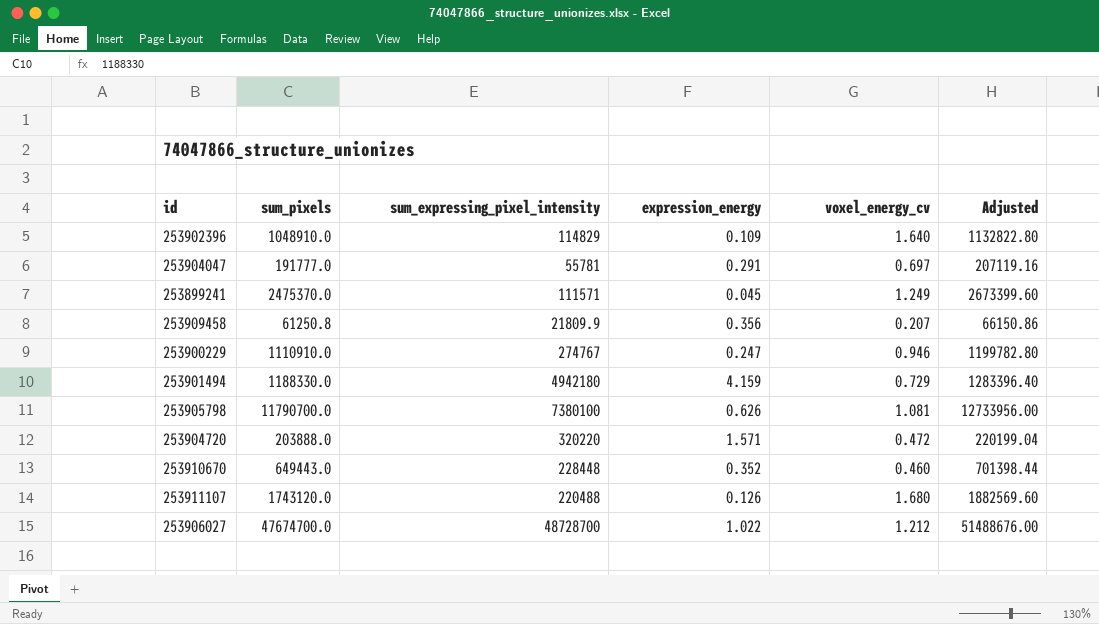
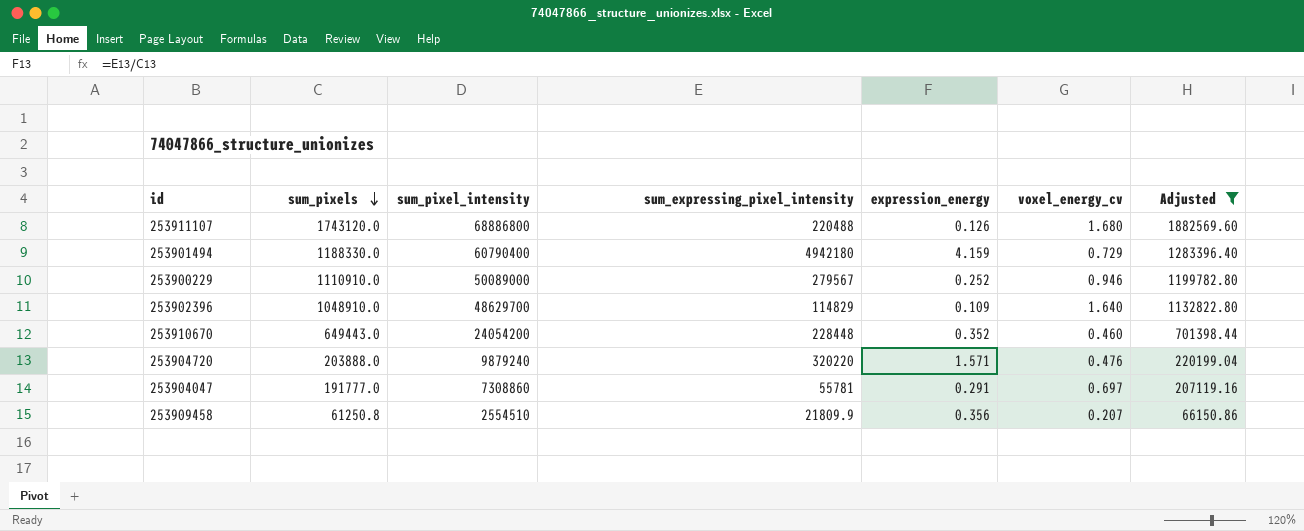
filter: none -> Adjusted <= 1882569.60
row order: none -> sum_pixels descending
column sum_pixel_intensity | position: none -> 3
253900229 | sum_expressing_pixel_intensity: 274767 -> 279567
253900229 | expression_energy: 0.247 -> 0.252
253904720 | voxel_energy_cv: 0.472 -> 0.476

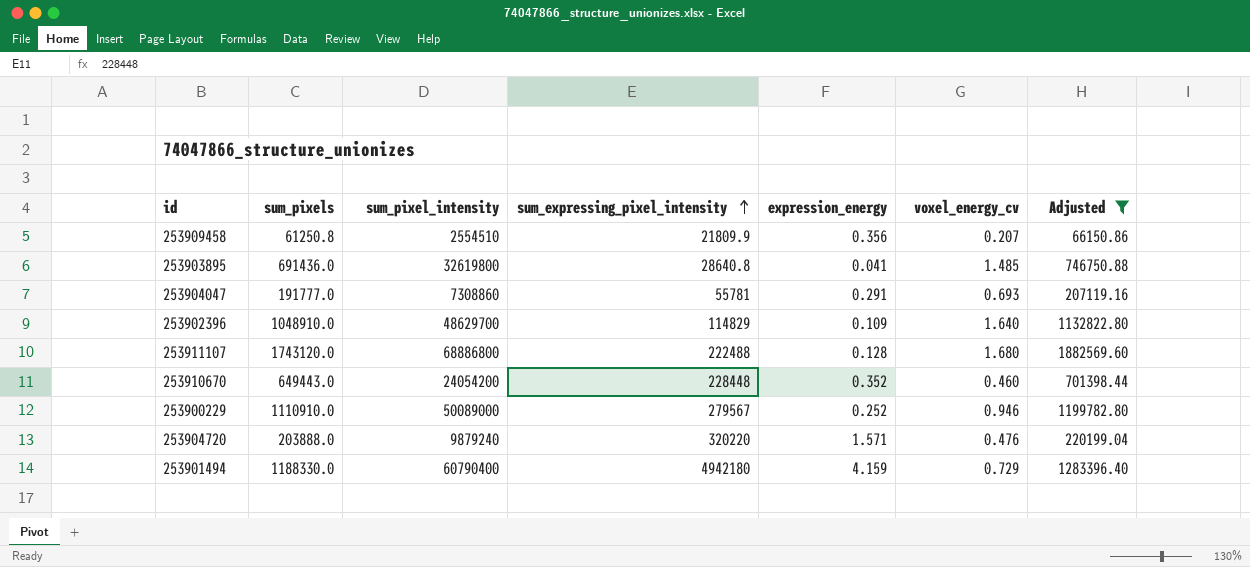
row order: sum_pixels descending -> sum_expressing_pixel_intensity ascending
row 253903895: none -> 691436.0 | 32619800 | 28640.8 | 0.041 | 1.485 | 746750.88
253904047 | voxel_energy_cv: 0.697 -> 0.693
253911107 | sum_expressing_pixel_intensity: 220488 -> 222488
253911107 | expression_energy: 0.126 -> 0.128

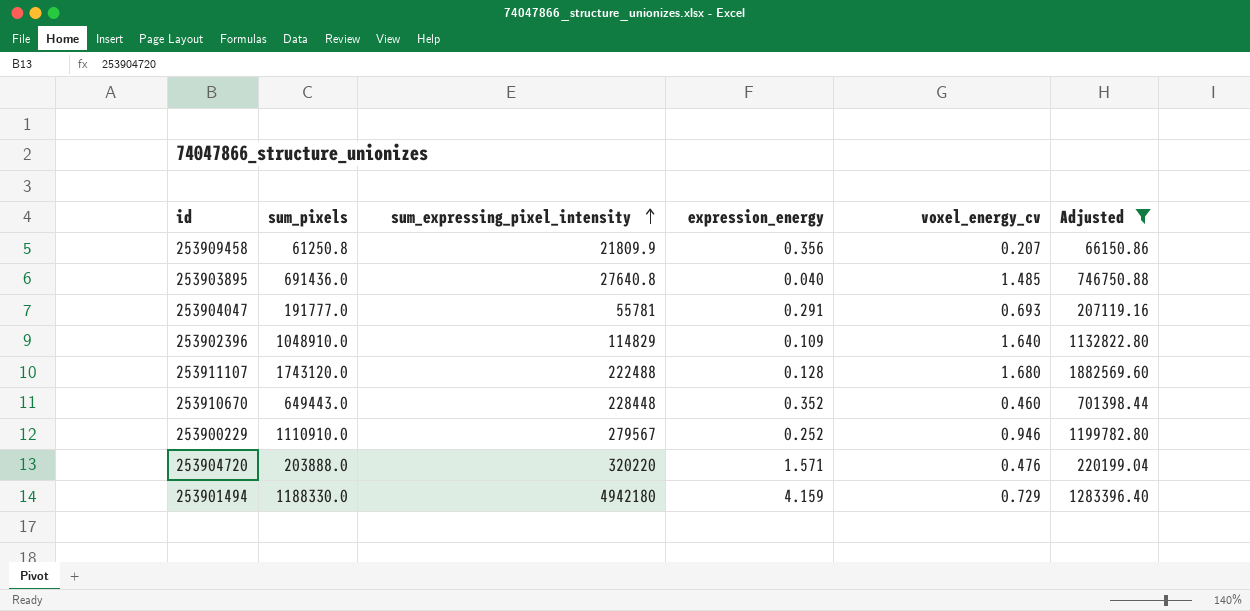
column sum_pixel_intensity | position: 3 -> none
253903895 | sum_expressing_pixel_intensity: 28640.8 -> 27640.8
253903895 | expression_energy: 0.041 -> 0.040

